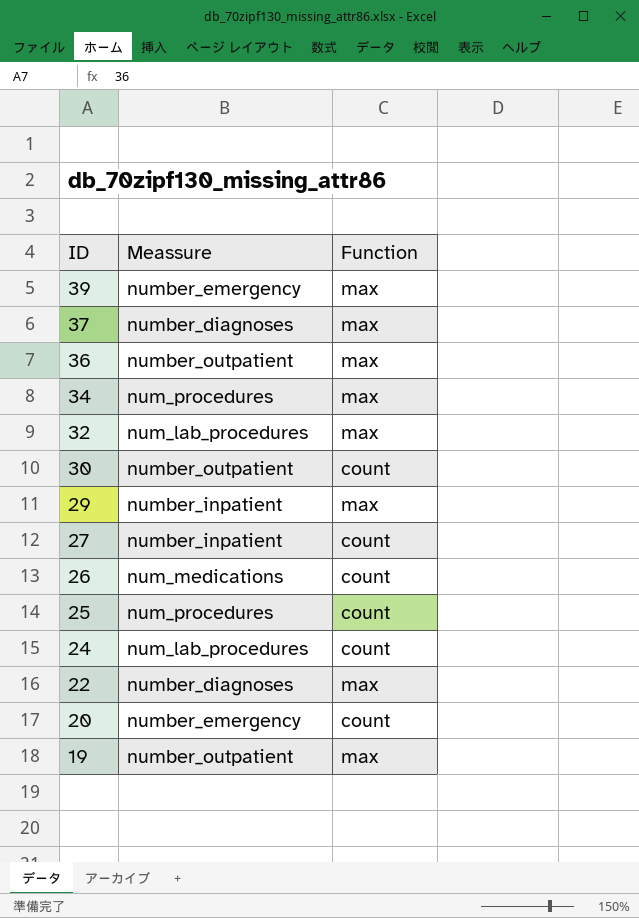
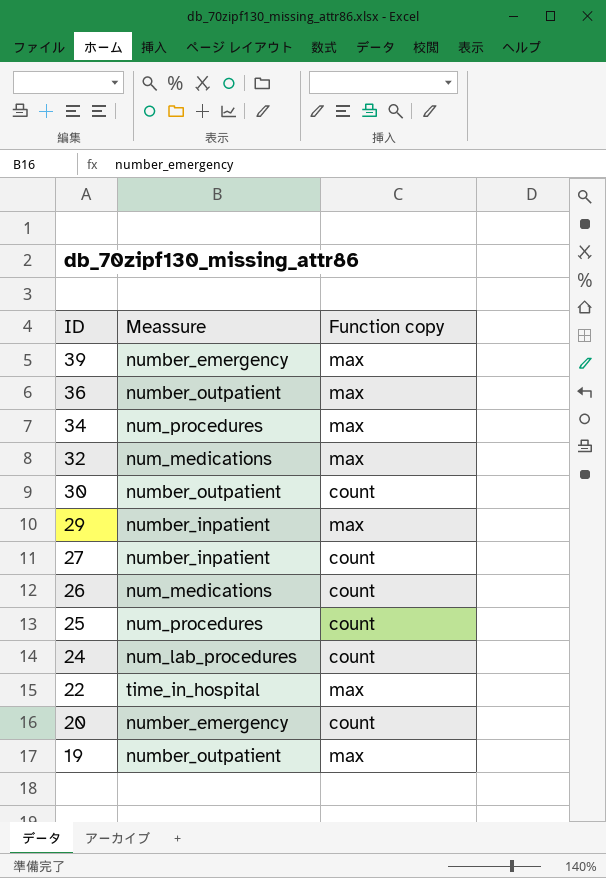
column name: Function -> Function copy
row 37: number_diagnoses | max -> none
32 | Meassure: num_lab_procedures -> num_medications
22 | Meassure: number_diagnoses -> time_in_hospital

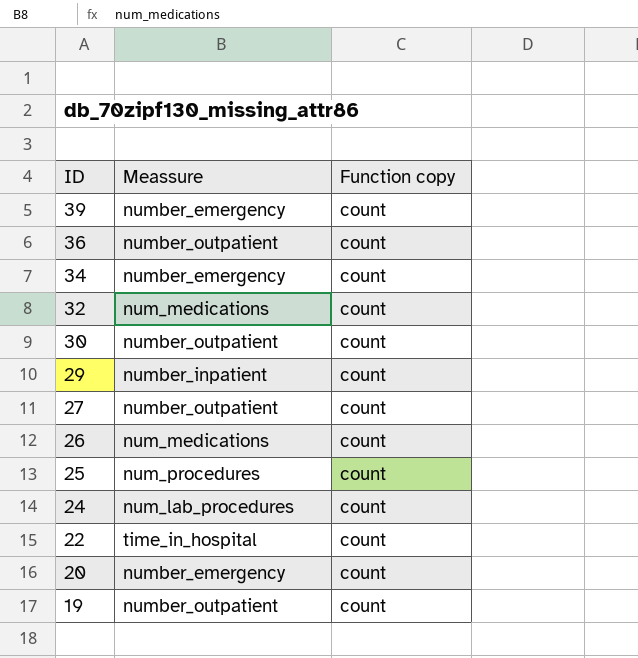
39 | Function copy: max -> count
36 | Function copy: max -> count
34 | Meassure: num_procedures -> number_emergency
34 | Function copy: max -> count
32 | Function copy: max -> count
29 | Function copy: max -> count
27 | Meassure: number_inpatient -> number_outpatient
22 | Function copy: max -> count
19 | Function copy: max -> count

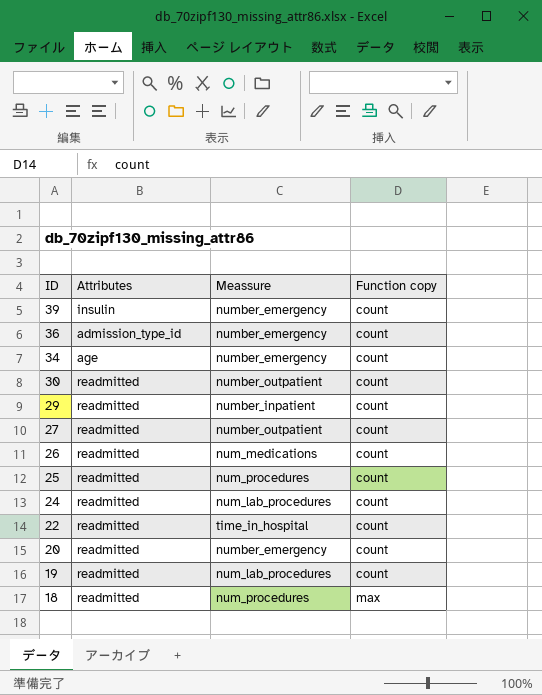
column Attributes | position: none -> 2
row 32: num_medications | count -> none
36 | Meassure: number_outpatient -> number_emergency
19 | Meassure: number_outpatient -> num_lab_procedures
row 18: none -> readmitted | num_procedures | max

